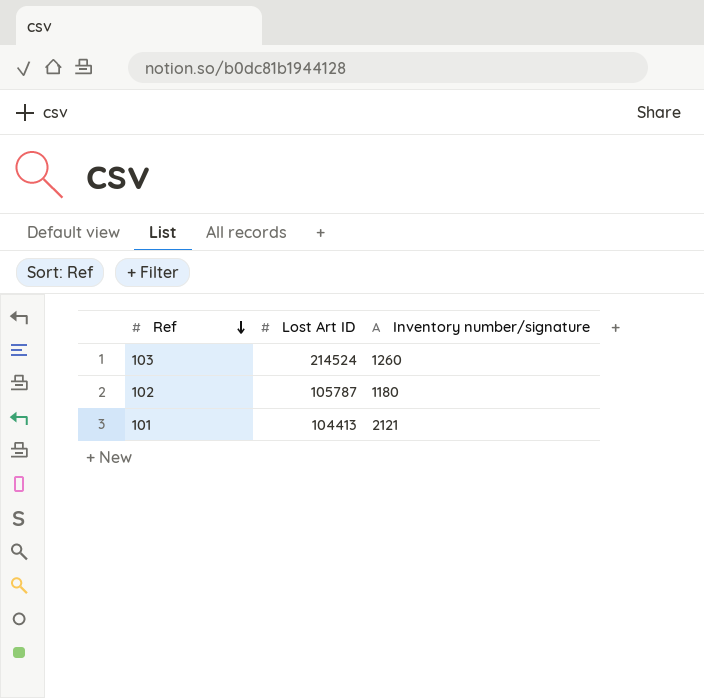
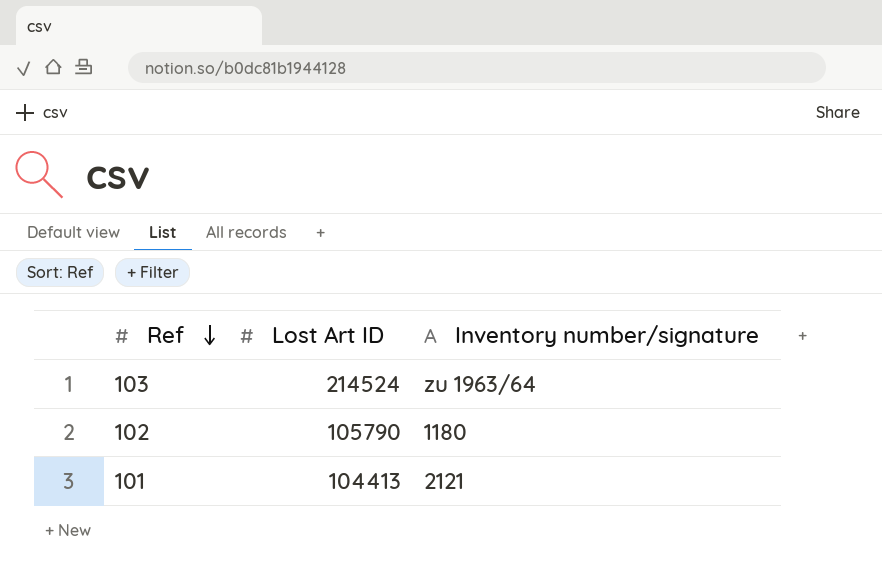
103 | Inventory number/signature: 1260 -> zu 1963/64
102 | Lost Art ID: 105787 -> 105790

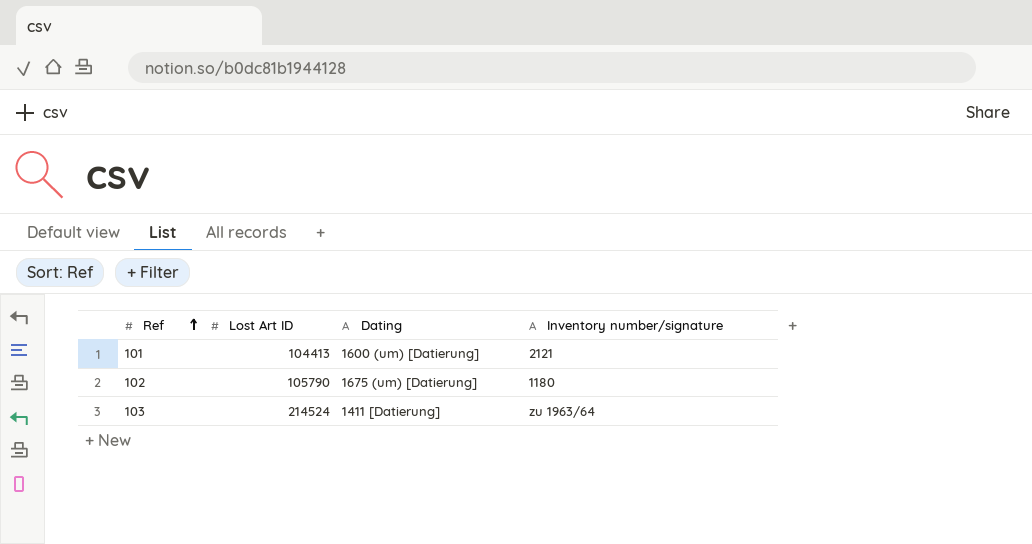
row order: Ref descending -> Ref ascending
column Dating | position: none -> 3

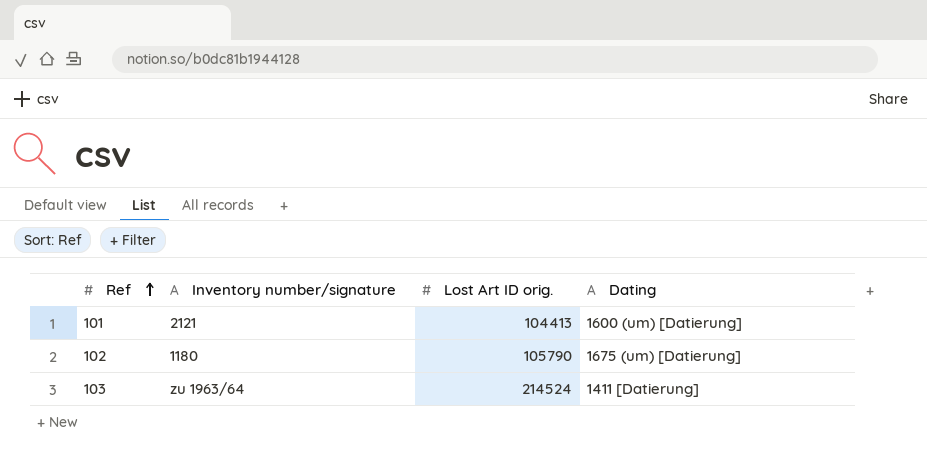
column Inventory number/signature | position: 4 -> 2
column name: Lost Art ID -> Lost Art ID orig.

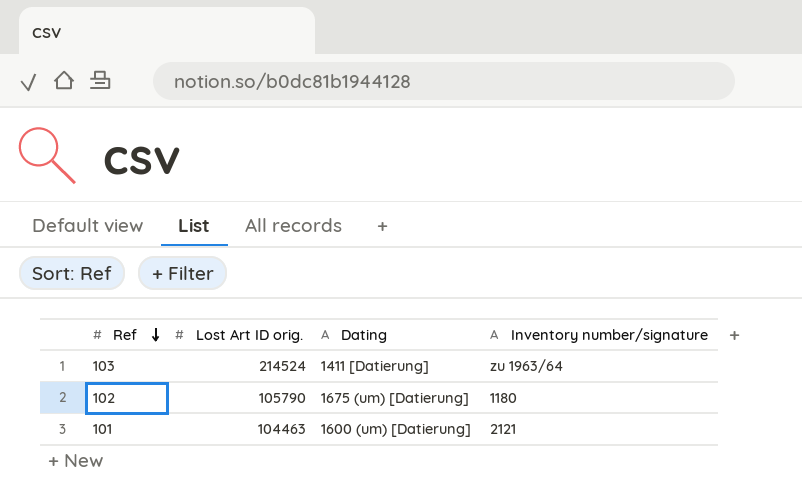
row order: Ref ascending -> Ref descending
column Inventory number/signature | position: 2 -> 4
101 | Lost Art ID orig.: 104413 -> 104463

